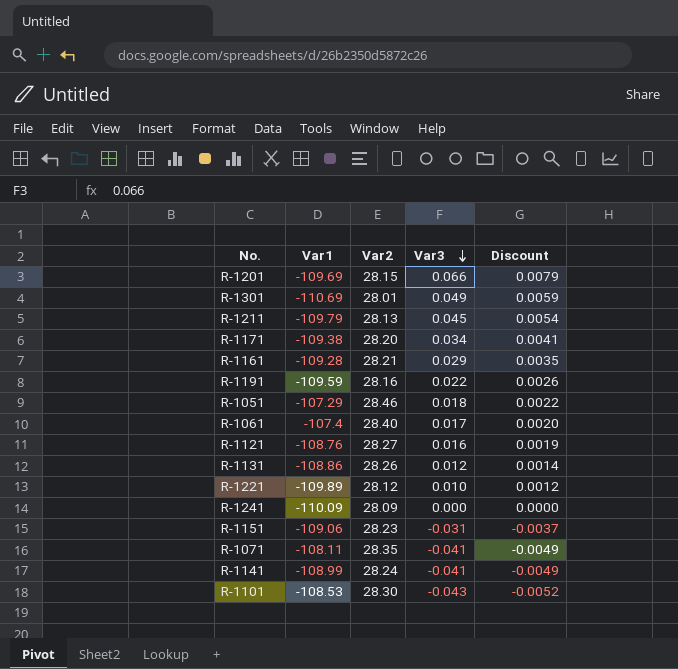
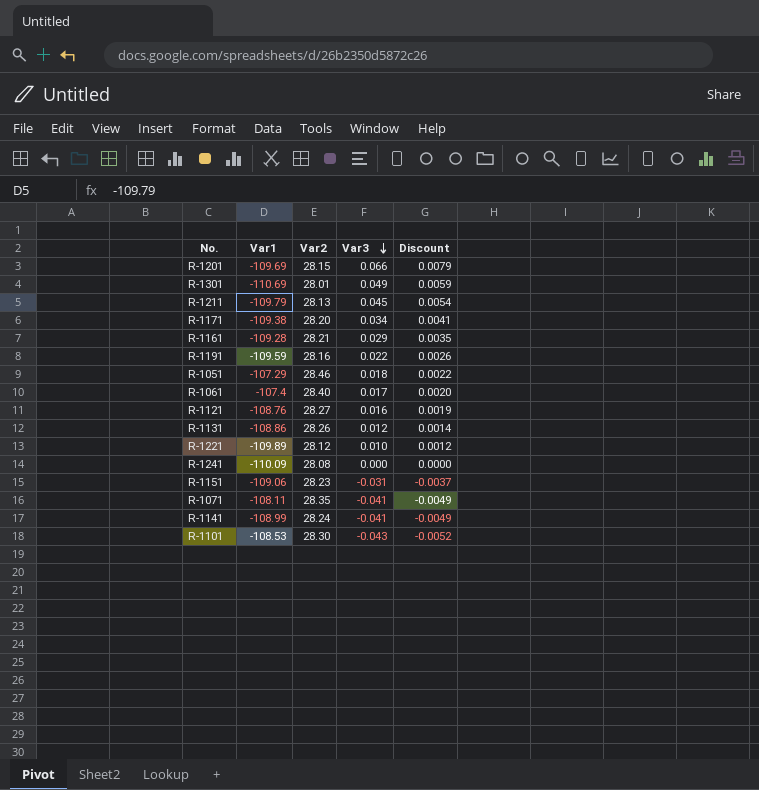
R-1241 | Var2: 28.09 -> 28.08

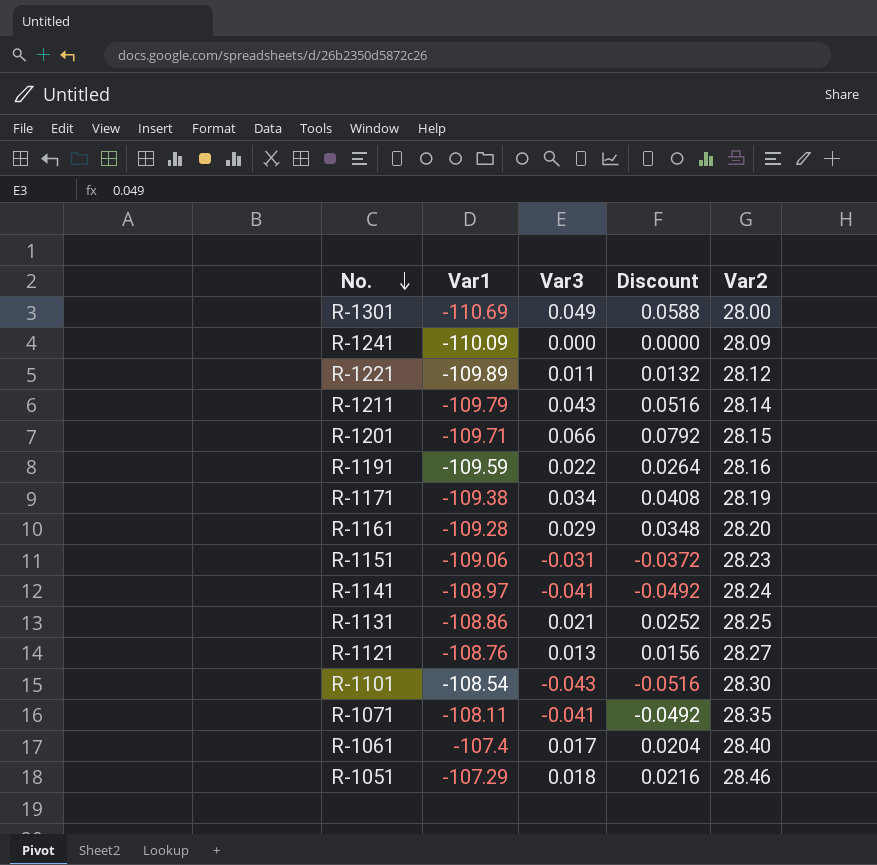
row order: Var3 descending -> No. descending
column Discount | formula: [Var3] * 0.12 -> [Var3] * 1.2
column Var2 | position: 3 -> 5
R-1301 | Var2: 28.01 -> 28.00
R-1241 | Var2: 28.08 -> 28.09
R-1221 | Var3: 0.010 -> 0.011
R-1211 | Var3: 0.045 -> 0.043
R-1211 | Var2: 28.13 -> 28.14
R-1201 | Var1: -109.69 -> -109.71
R-1171 | Var2: 28.20 -> 28.19
R-1161 | Var2: 28.21 -> 28.20
R-1141 | Var1: -108.99 -> -108.97
R-1131 | Var3: 0.012 -> 0.021
R-1131 | Var2: 28.26 -> 28.25
R-1121 | Var3: 0.016 -> 0.013
R-1101 | Var1: -108.53 -> -108.54

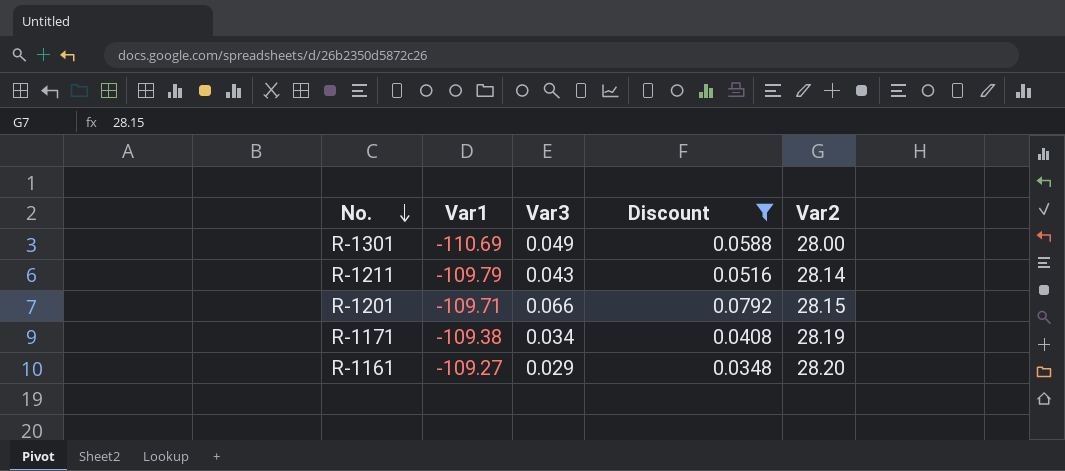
filter: none -> Discount >= 0.0348
R-1161 | Var1: -109.28 -> -109.27

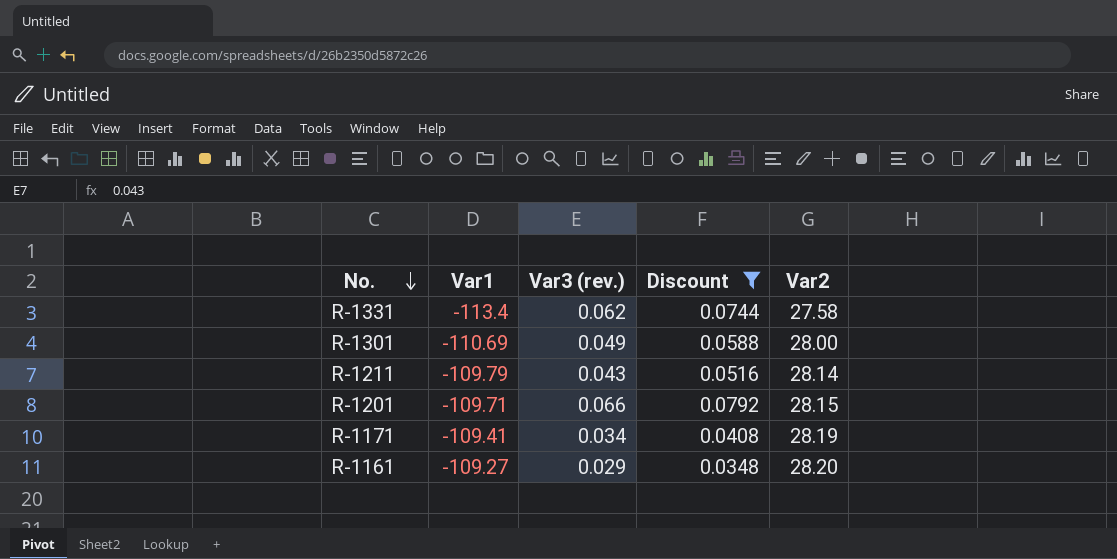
column name: Var3 -> Var3 (rev.)
row R-1331: none -> -113.4 | 0.062 | 0.0744 | 27.58
R-1171 | Var1: -109.38 -> -109.41

